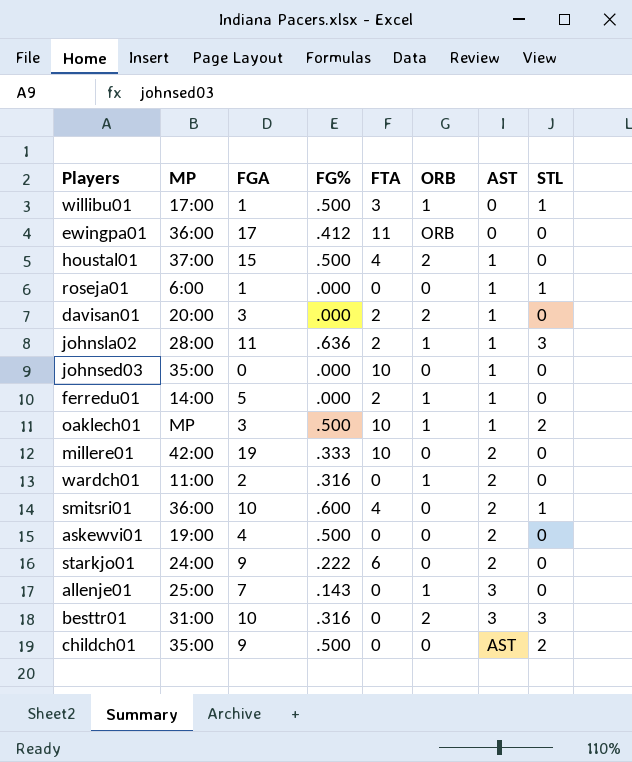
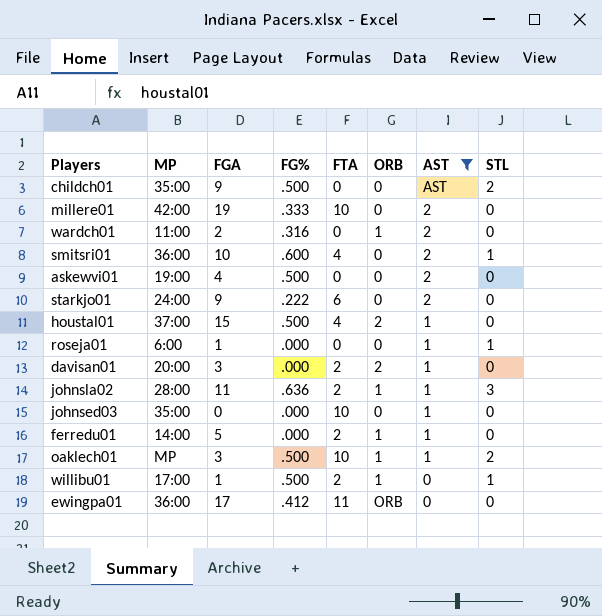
filter: none -> AST != 3
row order: AST ascending -> AST descending
willibu01 | FTA: 3 -> 2

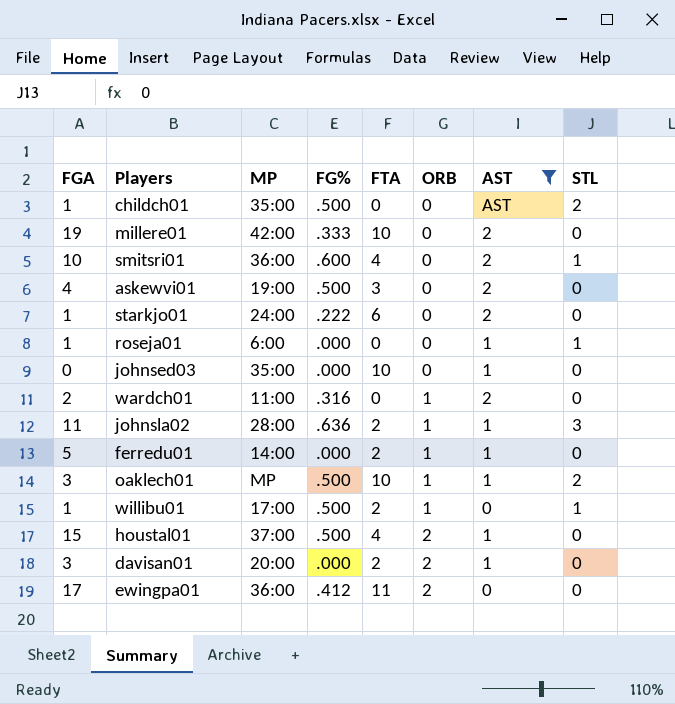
row order: AST descending -> ORB ascending
column FGA | position: 3 -> 1
childch01 | FGA: 9 -> 1
askewvi01 | FTA: 0 -> 3
starkjo01 | FGA: 9 -> 1
ewingpa01 | ORB: ORB -> 2

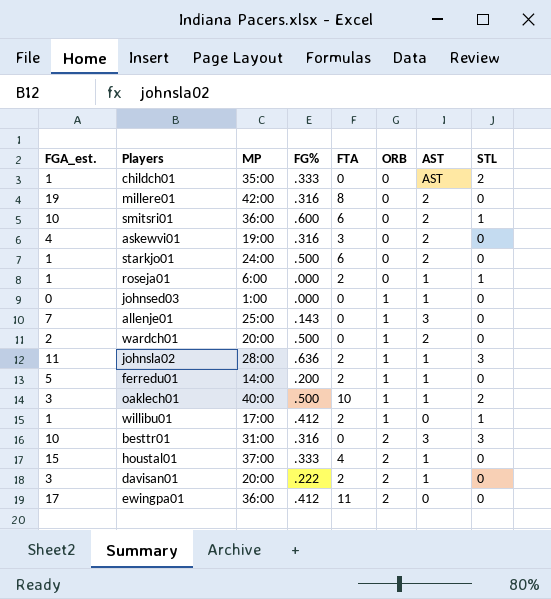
filter: AST != 3 -> none
column name: FGA -> FGA_est.
childch01 | FG%: .500 -> .333
millere01 | FG%: .333 -> .316
millere01 | FTA: 10 -> 8
smitsri01 | FTA: 4 -> 6
askewvi01 | FG%: .500 -> .316
starkjo01 | FG%: .222 -> .500
roseja01 | FTA: 0 -> 2
johnsed03 | MP: 35:00 -> 1:00
johnsed03 | FTA: 10 -> 0
johnsed03 | ORB: 0 -> 1
wardch01 | MP: 11:00 -> 20:00
wardch01 | FG%: .316 -> .500
ferredu01 | FG%: .000 -> .200
oaklech01 | MP: MP -> 40:00
willibu01 | FG%: .500 -> .412
houstal01 | FG%: .500 -> .333
davisan01 | FG%: .000 -> .222

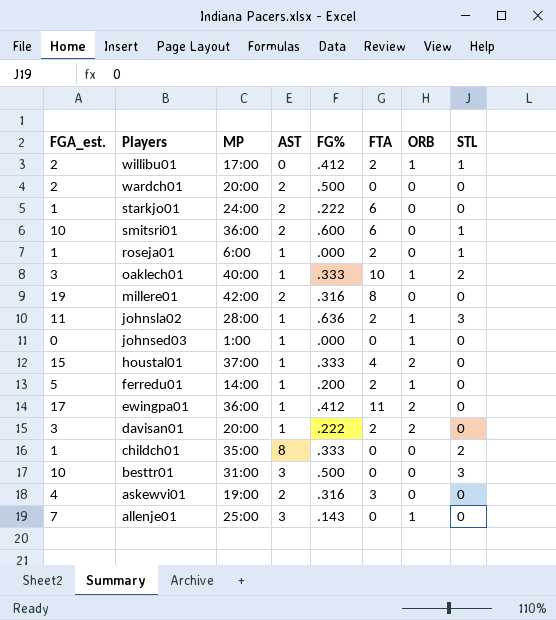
row order: ORB ascending -> Players descending
column AST | position: 7 -> 4
willibu01 | FGA_est.: 1 -> 2
wardch01 | ORB: 1 -> 0
starkjo01 | FG%: .500 -> .222
oaklech01 | FG%: .500 -> .333
ewingpa01 | AST: 0 -> 1
childch01 | AST: AST -> 8
besttr01 | FG%: .316 -> .500
besttr01 | ORB: 2 -> 0

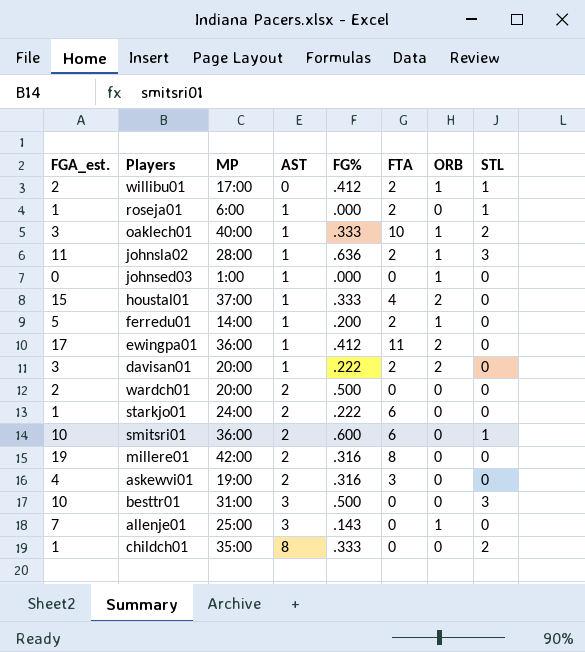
row order: Players descending -> AST ascending

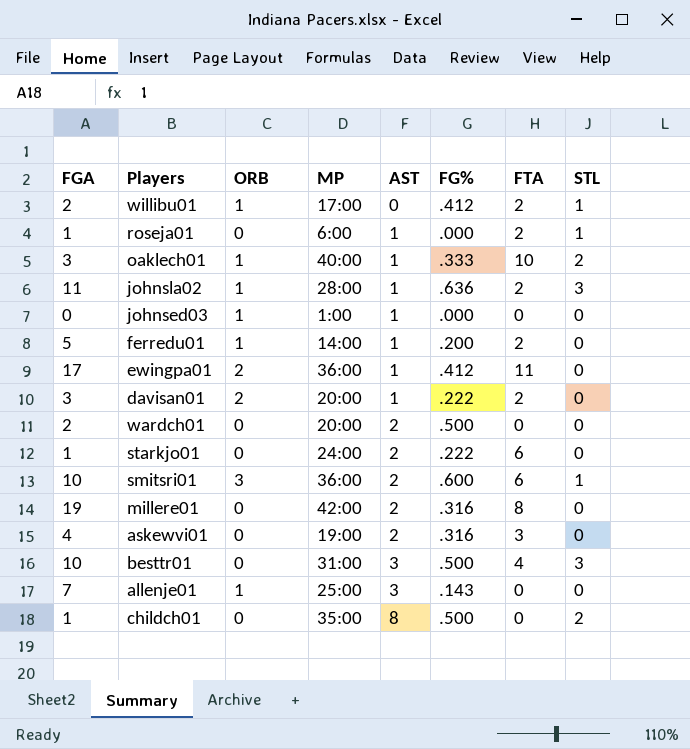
column name: FGA_est. -> FGA
column ORB | position: 7 -> 3
row houstal01: 15 | 37:00 | 1 | .333 | 4 | 2 | 0 -> none
smitsri01 | ORB: 0 -> 3
besttr01 | FTA: 0 -> 4
childch01 | FG%: .333 -> .500

